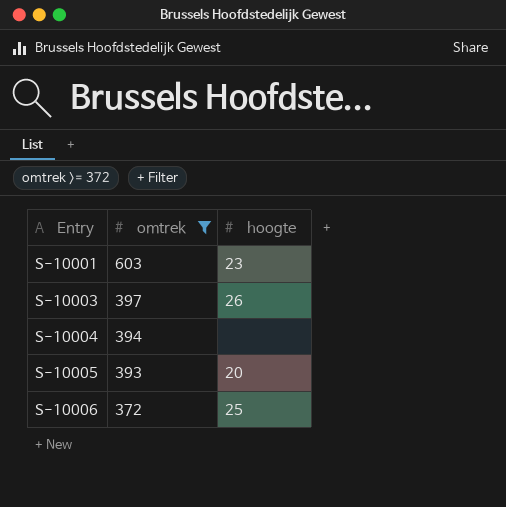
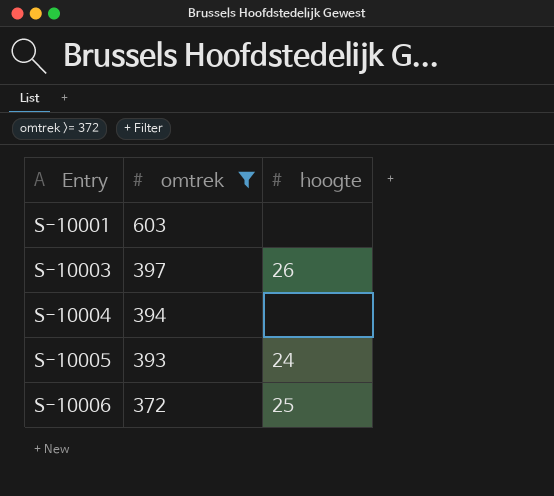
S-10001 | hoogte: 23 -> none
S-10005 | hoogte: 20 -> 24

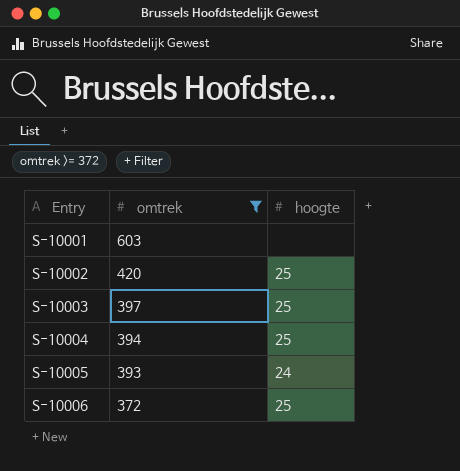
row S-10002: none -> 420 | 25
S-10003 | hoogte: 26 -> 25
S-10004 | hoogte: none -> 25

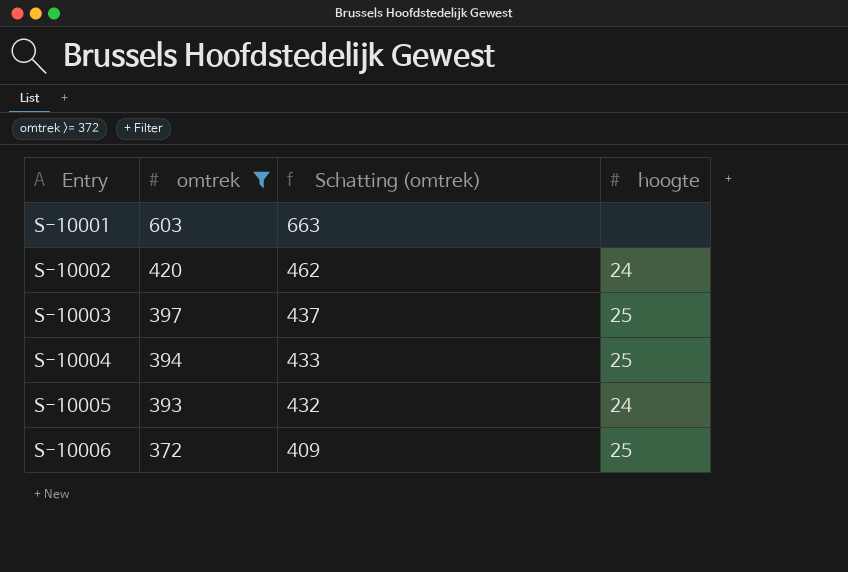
column Schatting (omtrek) | formula: none -> [omtrek] * 1,1
S-10002 | hoogte: 25 -> 24

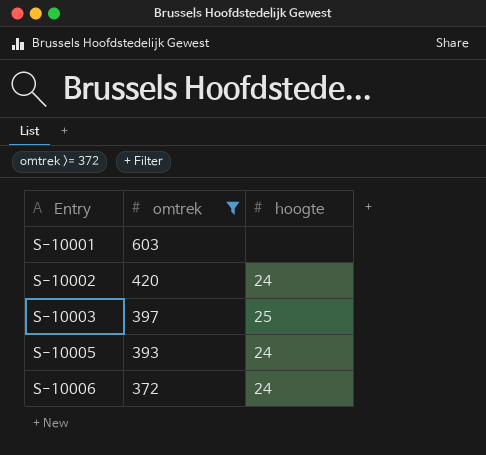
column Schatting (omtrek) | formula: [omtrek] * 1,1 -> none
row S-10004: 394 | 433 | 25 -> none
S-10006 | hoogte: 25 -> 24

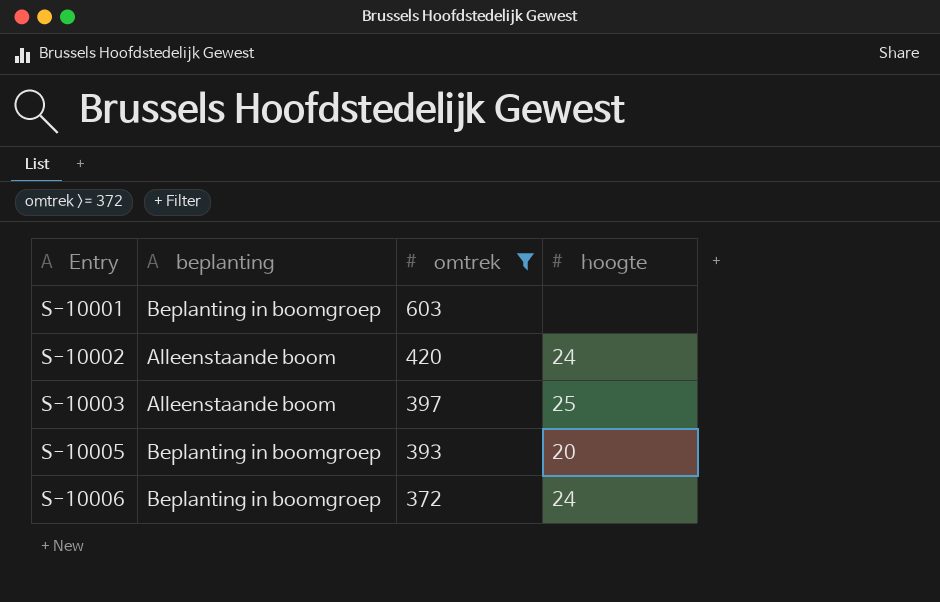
column beplanting | position: none -> 2
S-10005 | hoogte: 24 -> 20

